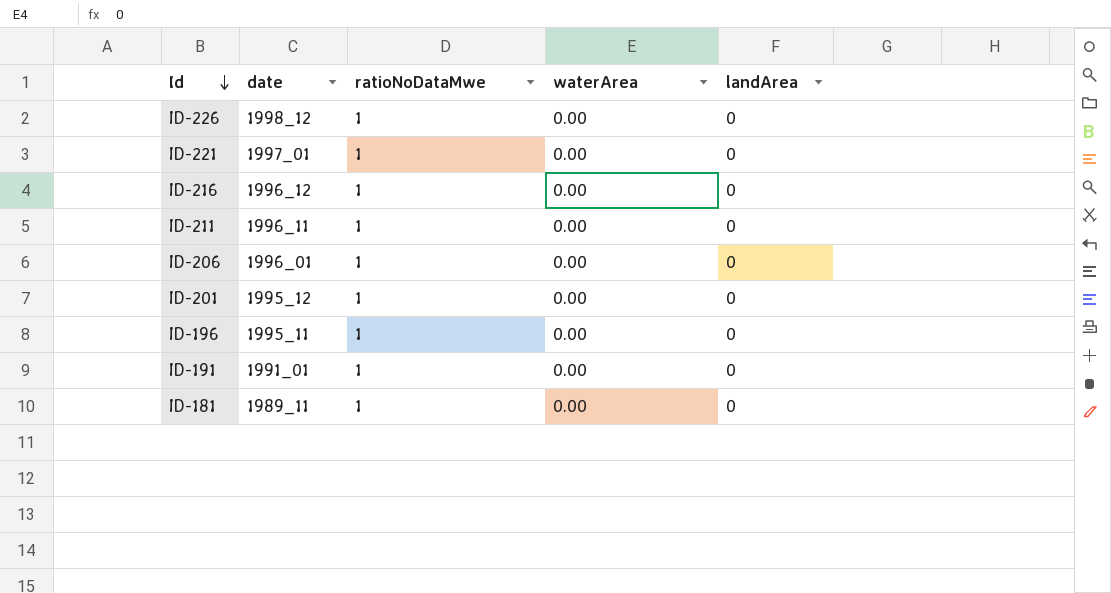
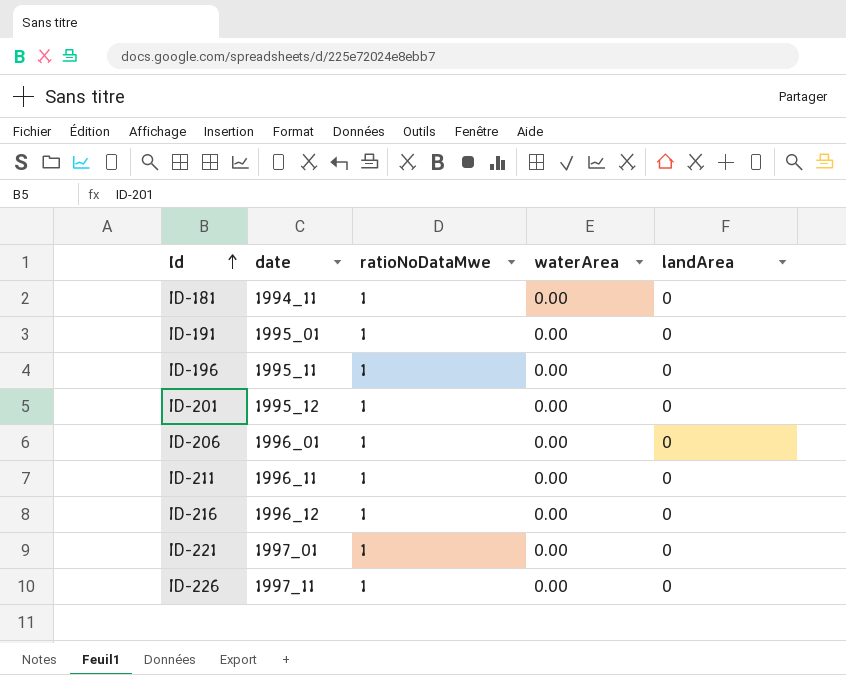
row order: Id descending -> Id ascending
ID-181 | date: 1989_11 -> 1994_11
ID-191 | date: 1991_01 -> 1995_01
ID-226 | date: 1998_12 -> 1997_11

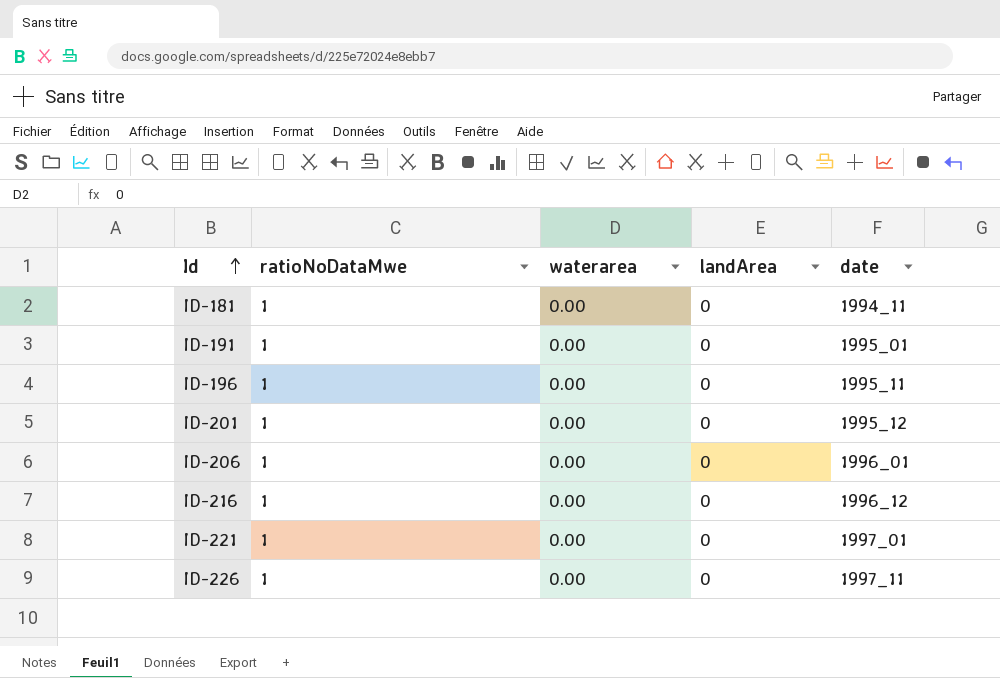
column name: waterArea -> waterarea
column date | position: 2 -> 5
row ID-211: 1996_11 | 1 | 0.00 | 0 -> none

